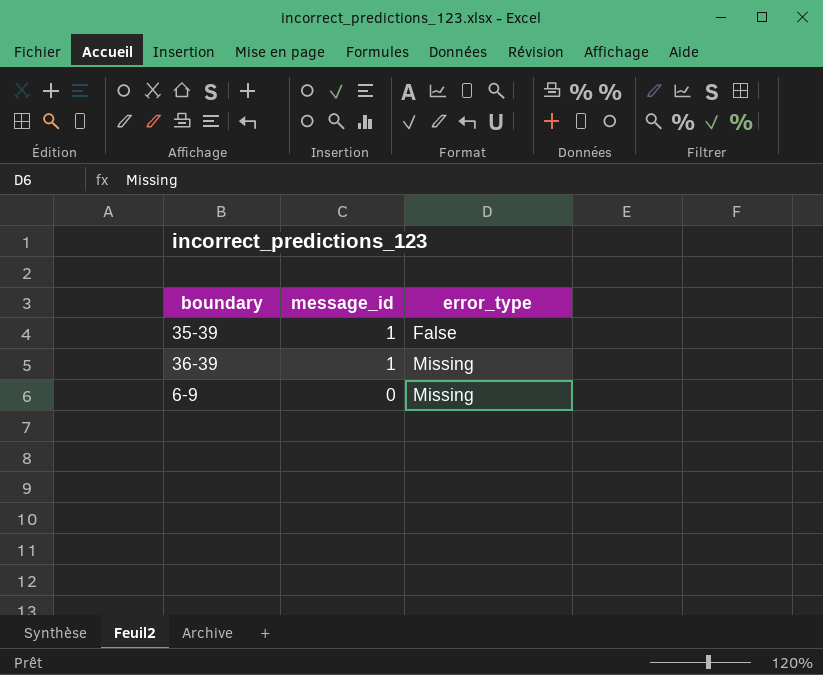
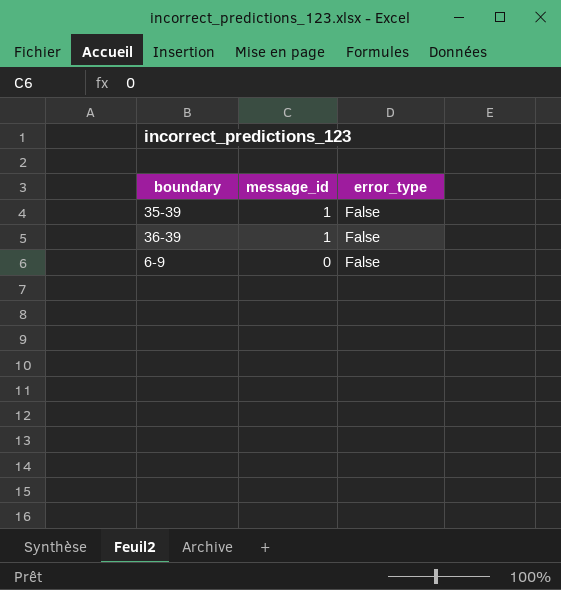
36-39 | error_type: Missing -> False
6-9 | error_type: Missing -> False

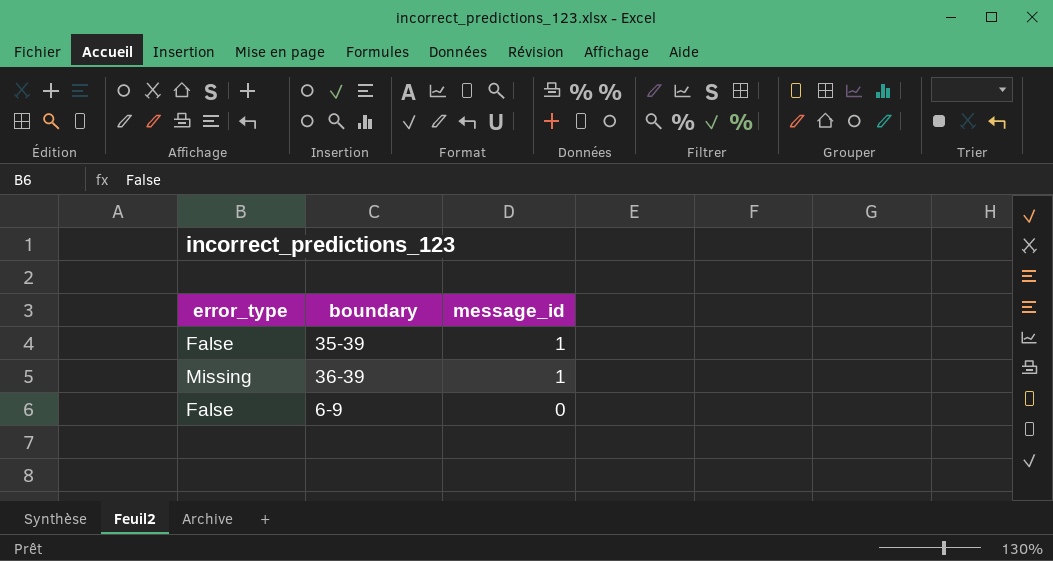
column error_type | position: 3 -> 1
36-39 | error_type: False -> Missing

